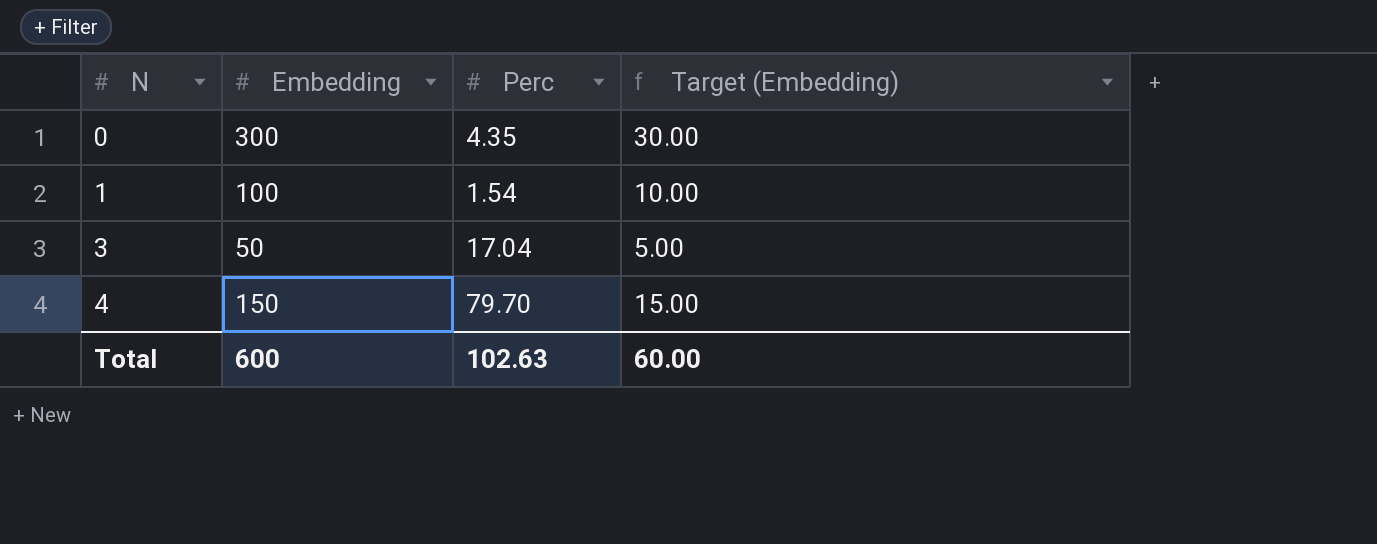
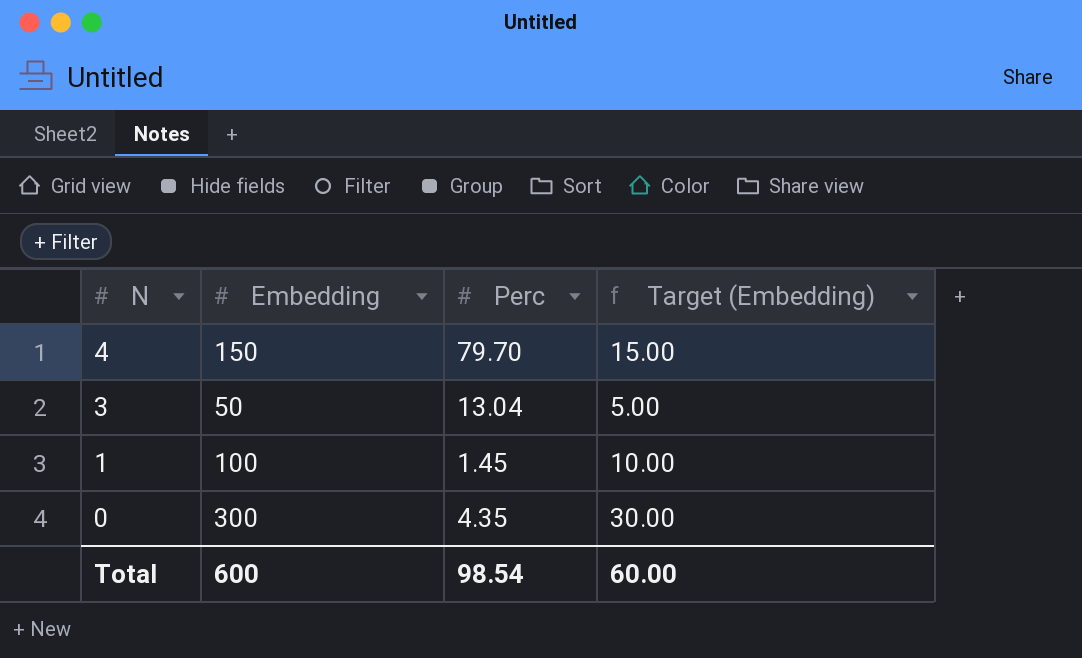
row order: N ascending -> N descending
3 | Perc: 17.04 -> 13.04
1 | Perc: 1.54 -> 1.45
Total | Perc: 102.63 -> 98.54

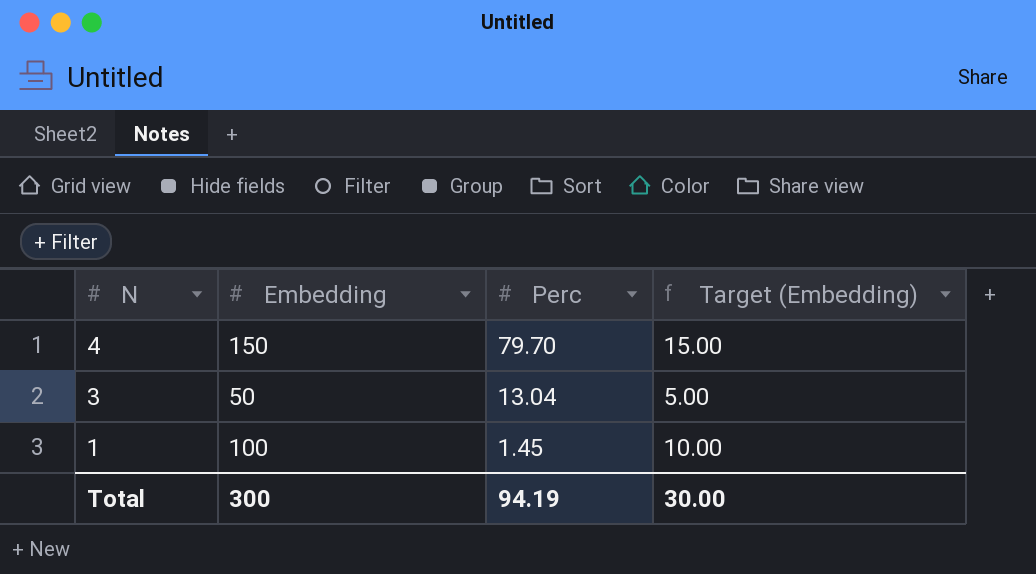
row 0: 300 | 4.35 | 30.00 -> none
Total | Embedding: 600 -> 300
Total | Perc: 98.54 -> 94.19
Total | Target (Embedding): 60.00 -> 30.00

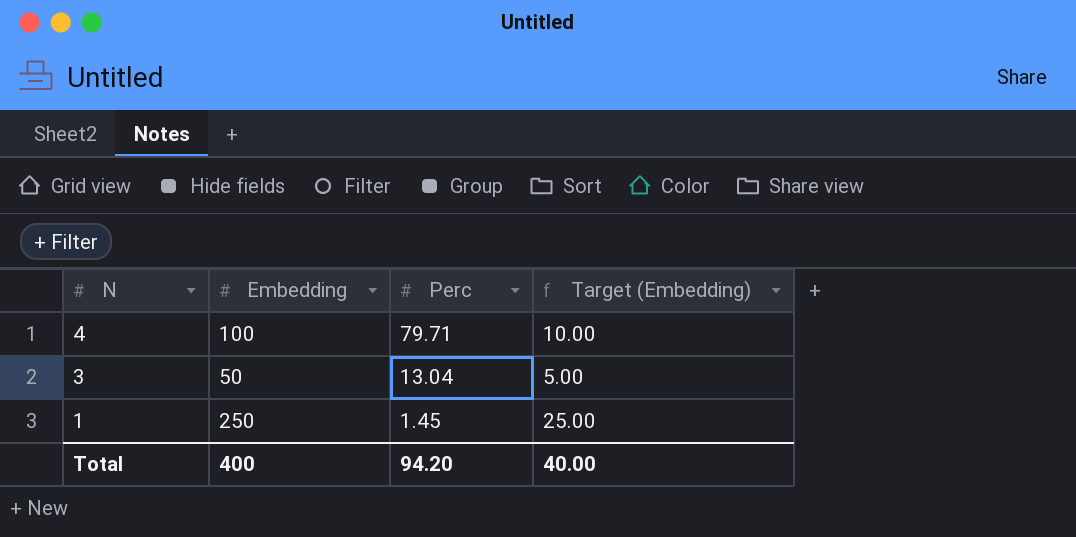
4 | Embedding: 150 -> 100
4 | Perc: 79.70 -> 79.71
4 | Target (Embedding): 15.00 -> 10.00
1 | Embedding: 100 -> 250
1 | Target (Embedding): 10.00 -> 25.00
Total | Embedding: 300 -> 400
Total | Perc: 94.19 -> 94.20
Total | Target (Embedding): 30.00 -> 40.00

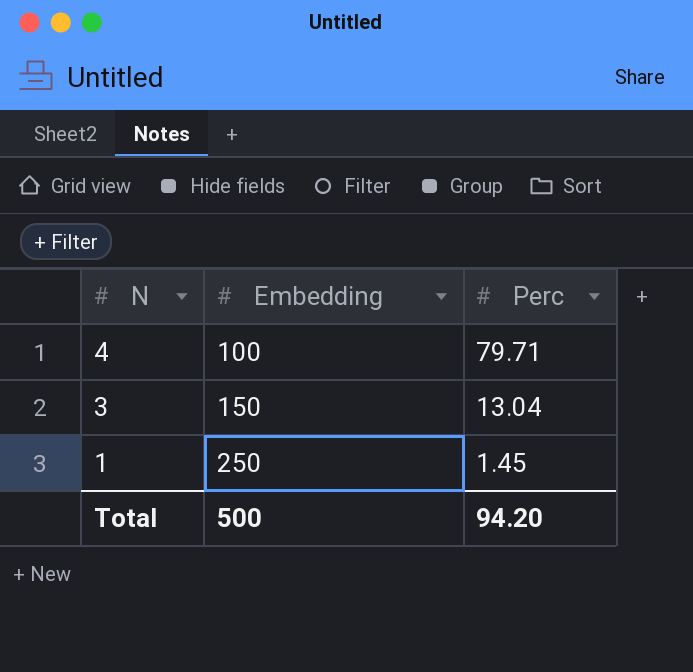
column Target (Embedding) | formula: [Embedding] * 0.1 -> none
3 | Embedding: 50 -> 150
Total | Embedding: 400 -> 500

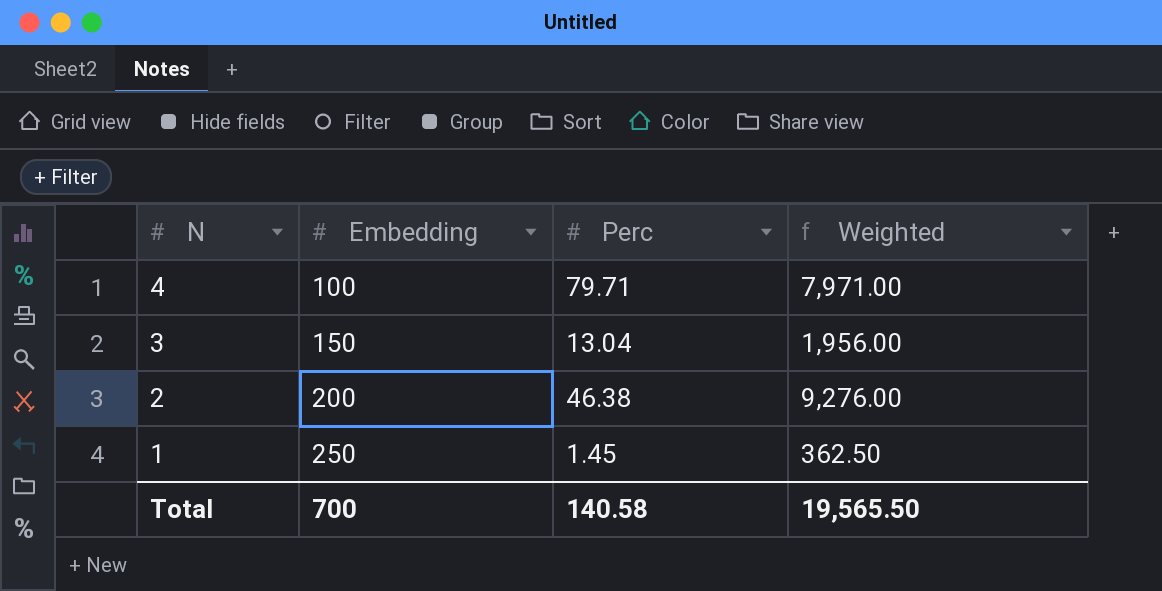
column Weighted | formula: none -> [Embedding] * [Perc]
row 2: none -> 200 | 46.38 | 9,276.00
Total | Embedding: 500 -> 700
Total | Perc: 94.20 -> 140.58

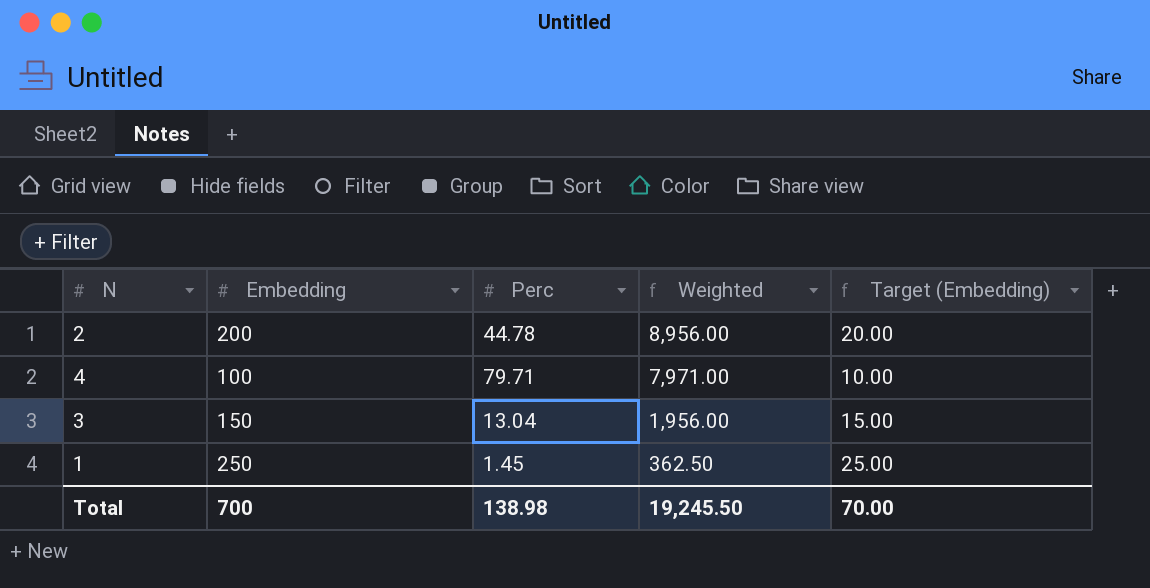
row order: N descending -> Weighted descending
column Target (Embedding) | formula: none -> [Embedding] * 0.1
2 | Perc: 46.38 -> 44.78
2 | Weighted: 9,276.00 -> 8,956.00
Total | Perc: 140.58 -> 138.98
Total | Weighted: 19,565.50 -> 19,245.50

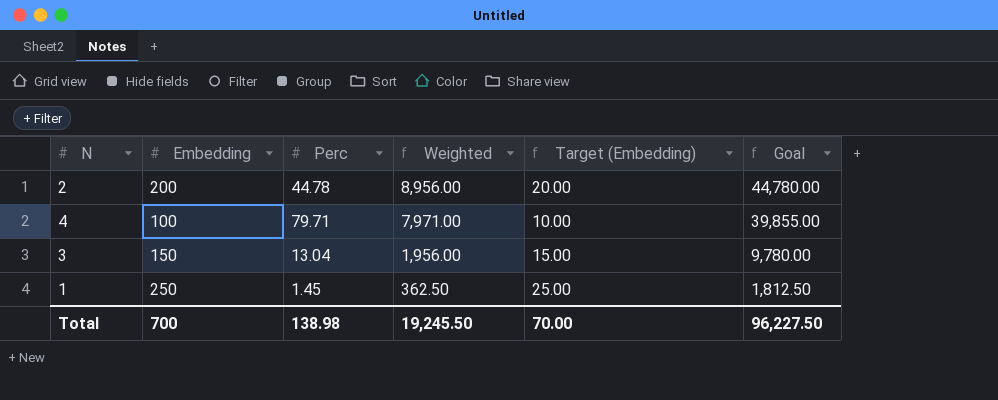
column Goal | formula: none -> [Weighted] * 5

